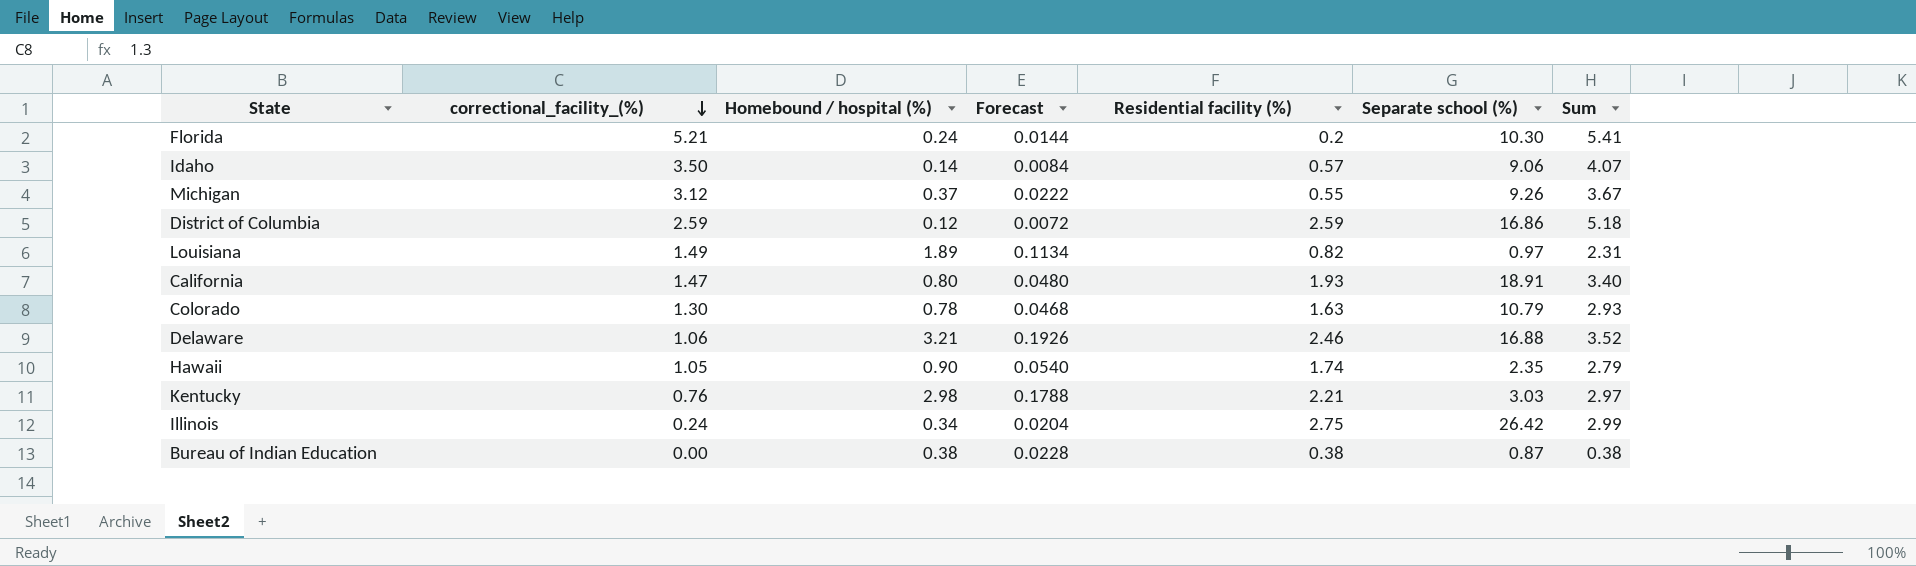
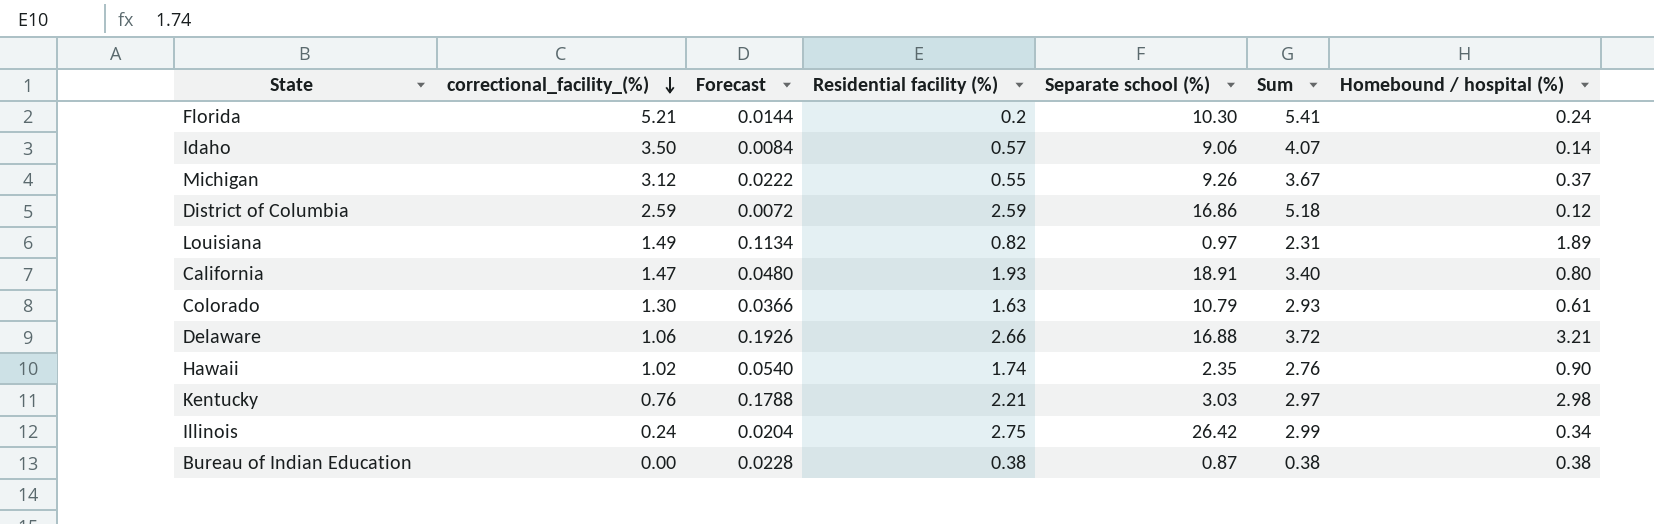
column Homebound / hospital (%) | position: 3 -> 7
Colorado | Forecast: 0.0468 -> 0.0366
Colorado | Homebound / hospital (%): 0.78 -> 0.61
Delaware | Residential facility (%): 2.46 -> 2.66
Delaware | Sum: 3.52 -> 3.72
Hawaii | correctional_facility_(%): 1.05 -> 1.02
Hawaii | Sum: 2.79 -> 2.76

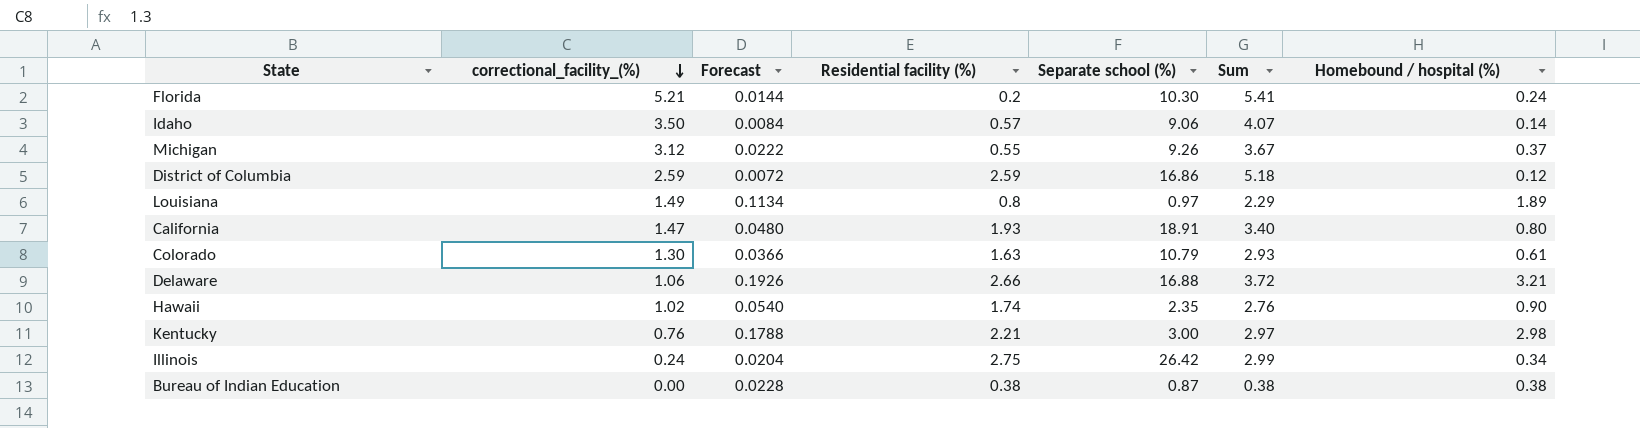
Louisiana | Residential facility (%): 0.82 -> 0.8
Louisiana | Sum: 2.31 -> 2.29
Kentucky | Separate school (%): 3.03 -> 3.00

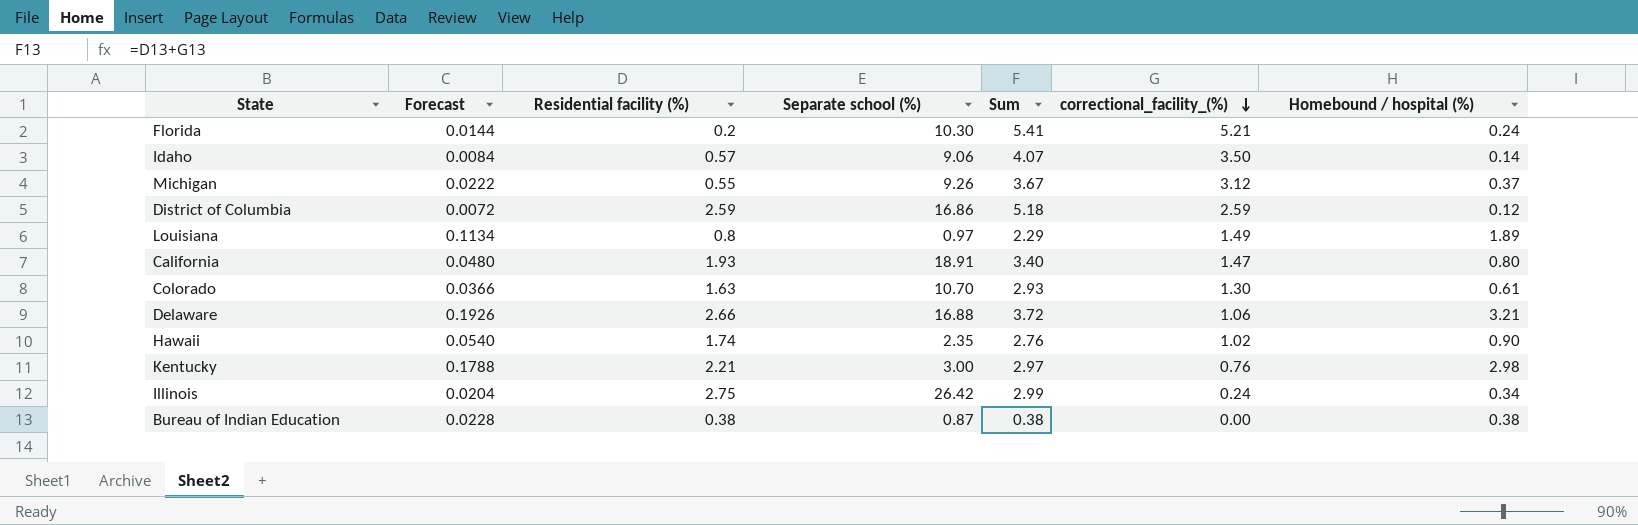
column correctional_facility_(%) | position: 2 -> 6
Colorado | Separate school (%): 10.79 -> 10.70

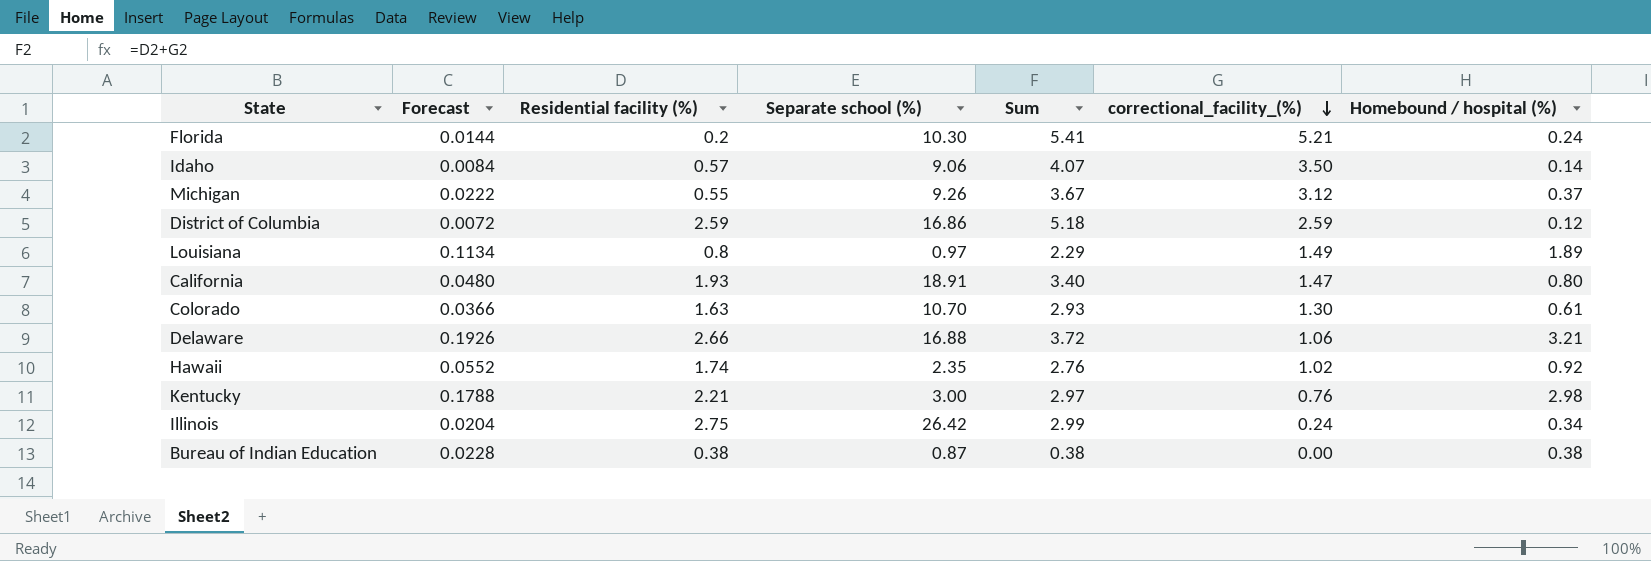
Hawaii | Forecast: 0.0540 -> 0.0552
Hawaii | Homebound / hospital (%): 0.90 -> 0.92

